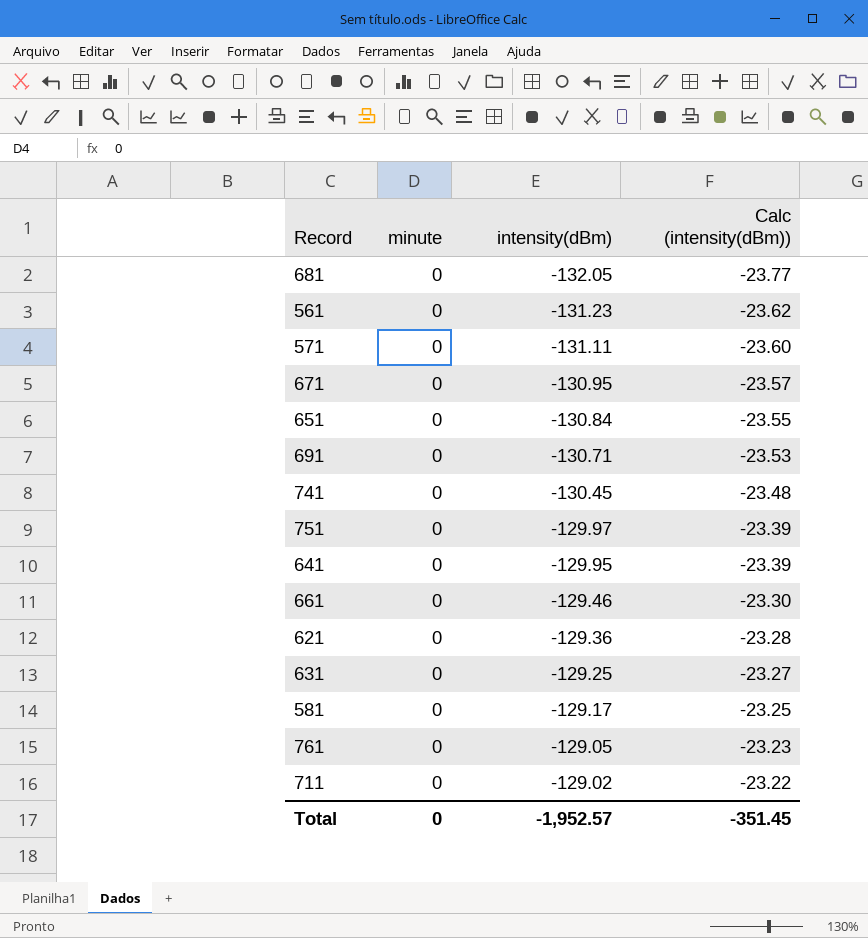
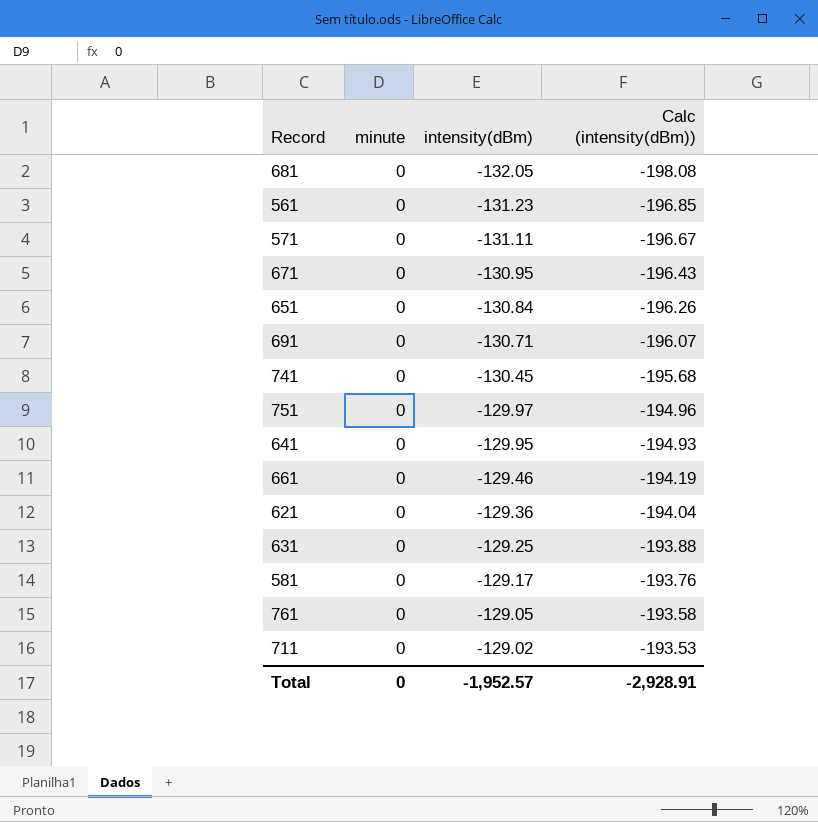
column Calc (intensity(dBm)) | formula: [intensity(dBm)] * 0.18 -> [intensity(dBm)] * 1.5
Total | Calc (intensity(dBm)): -351.45 -> -2,928.91

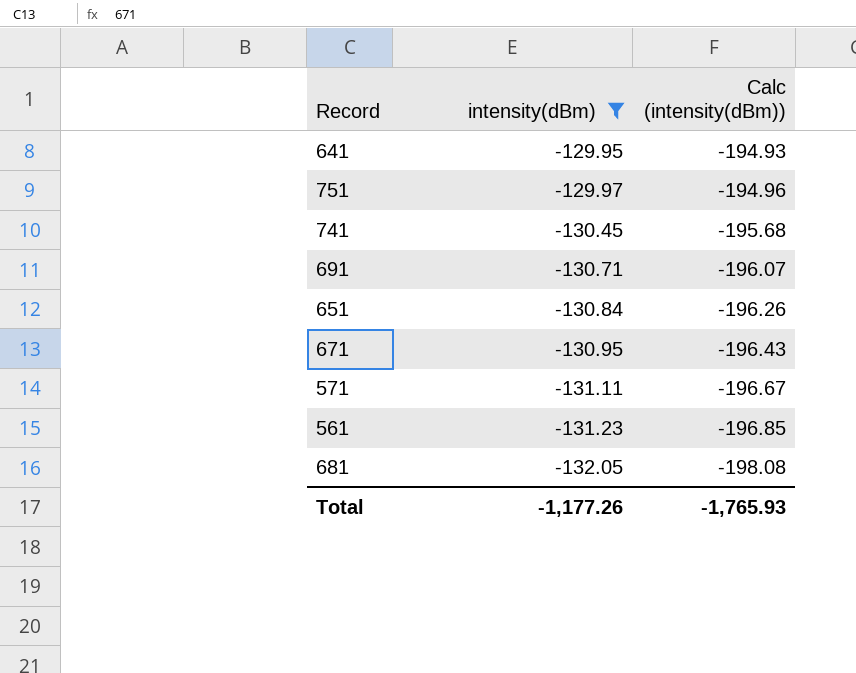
filter: none -> intensity(dBm) <= -129.95
row order: intensity(dBm) ascending -> intensity(dBm) descending
column minute | position: 2 -> none
Total | intensity(dBm): -1,952.57 -> -1,177.26
Total | Calc (intensity(dBm)): -2,928.91 -> -1,765.93

